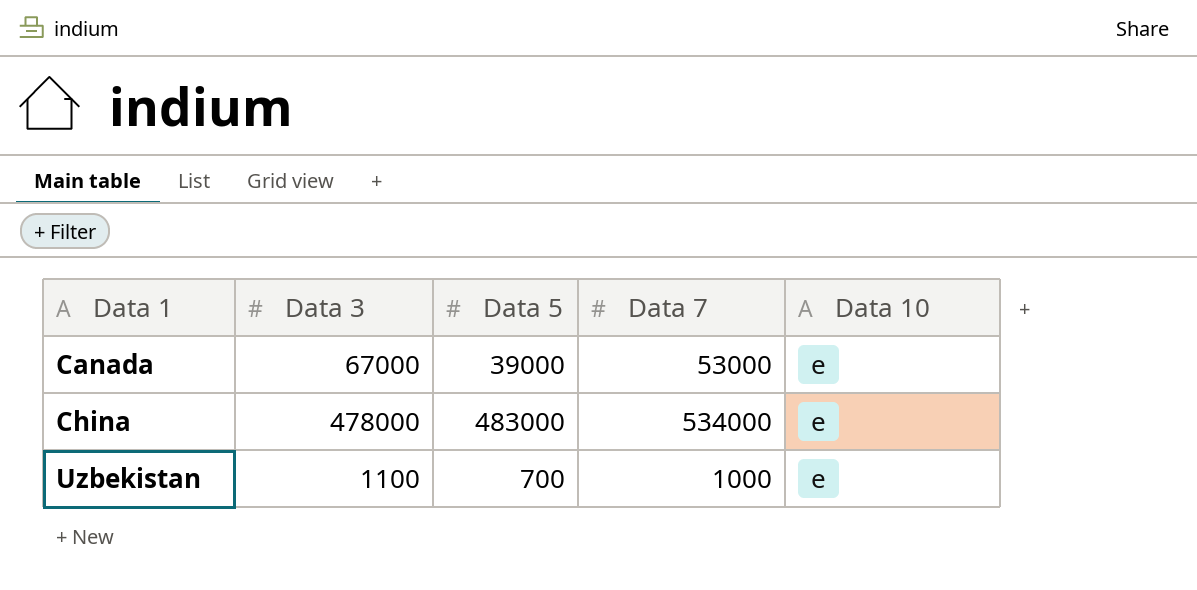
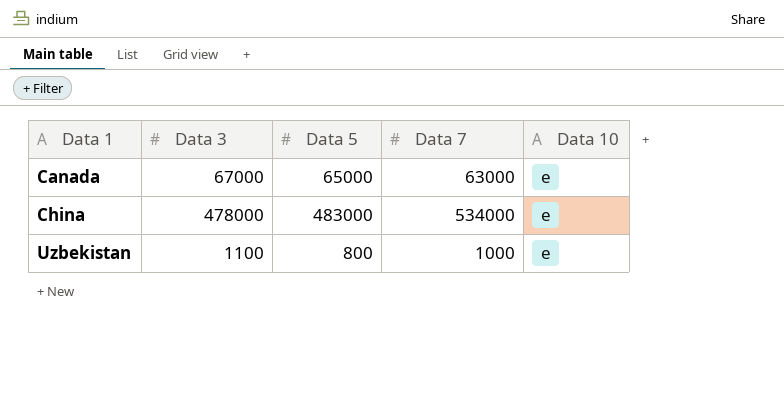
Canada | Data 5: 39000 -> 65000
Canada | Data 7: 53000 -> 63000
Uzbekistan | Data 5: 700 -> 800

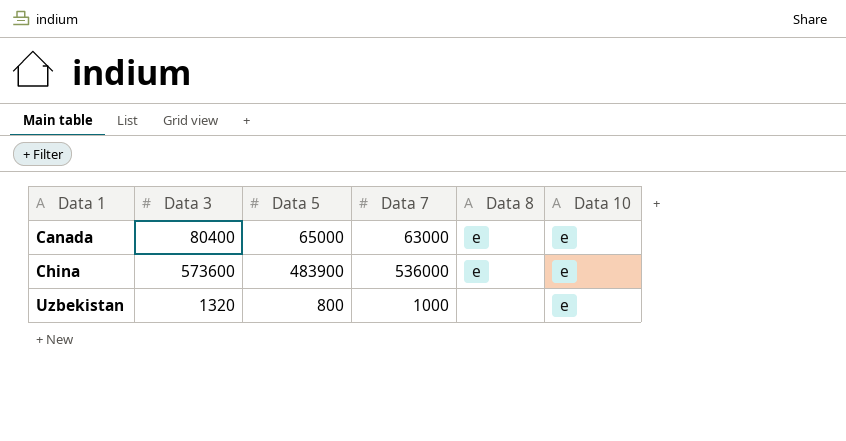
column Data 8 | position: none -> 5
Canada | Data 3: 67000 -> 80400
China | Data 3: 478000 -> 573600
China | Data 5: 483000 -> 483900
China | Data 7: 534000 -> 536000
Uzbekistan | Data 3: 1100 -> 1320

